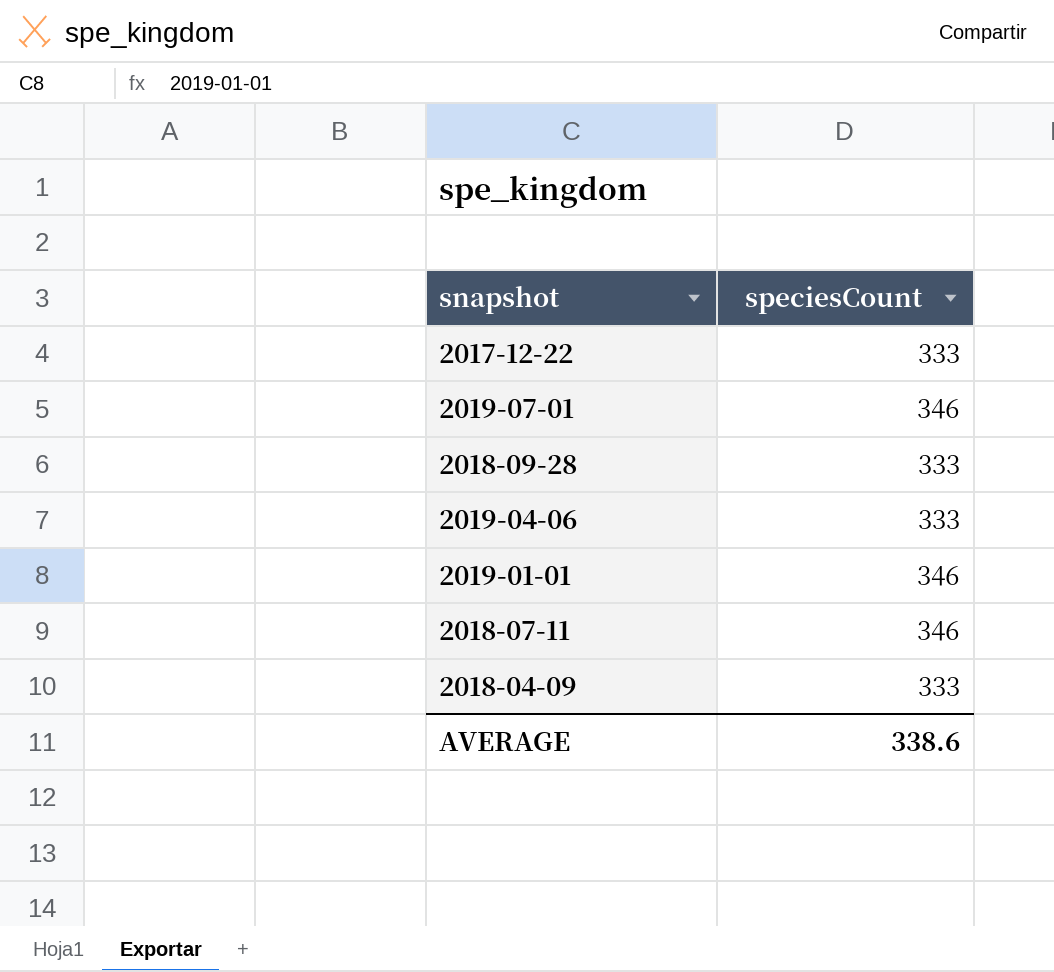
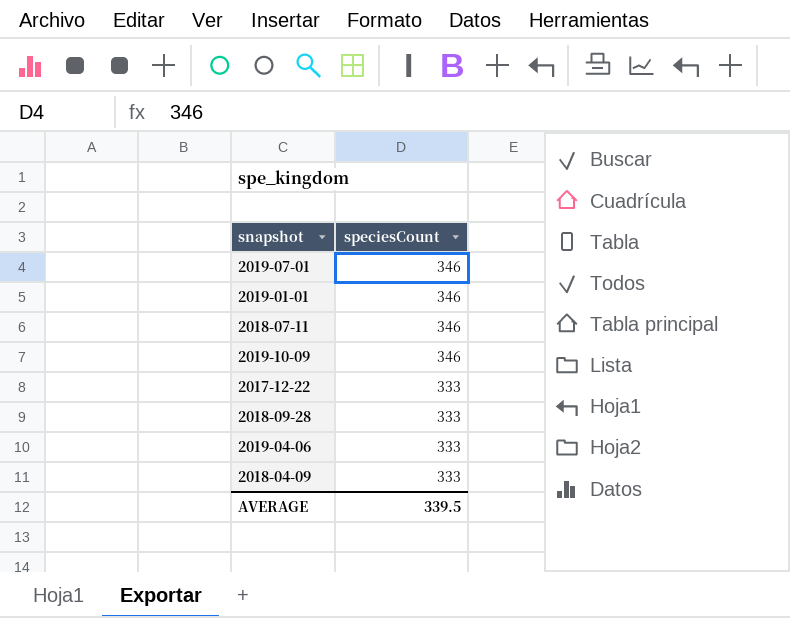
row order: none -> speciesCount descending
row 2019-10-09: none -> 346
AVERAGE | speciesCount: 338.6 -> 339.5

